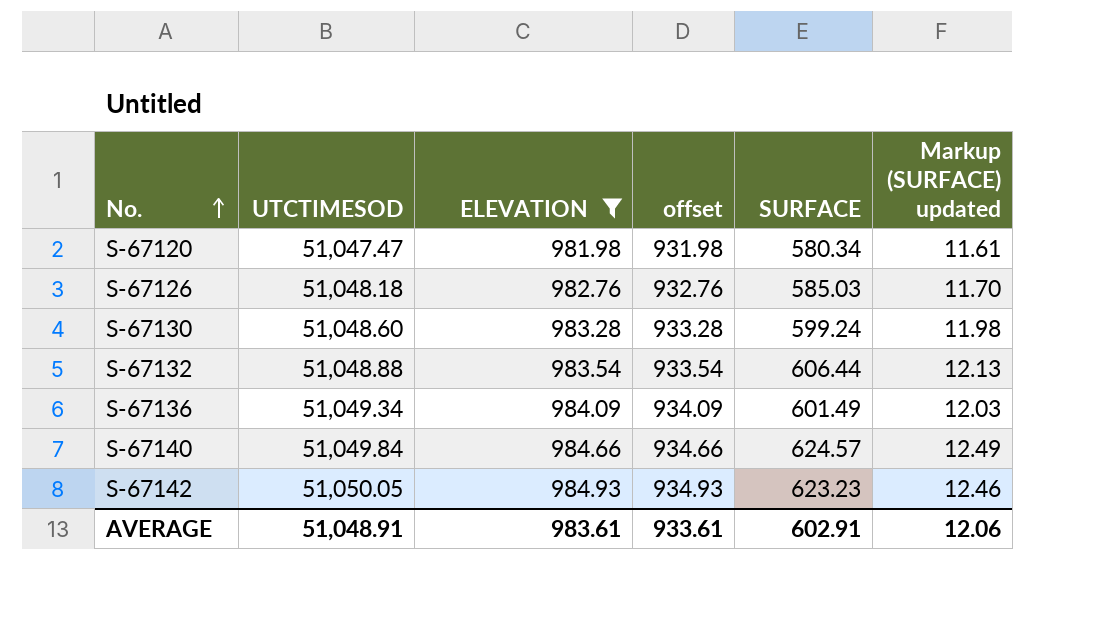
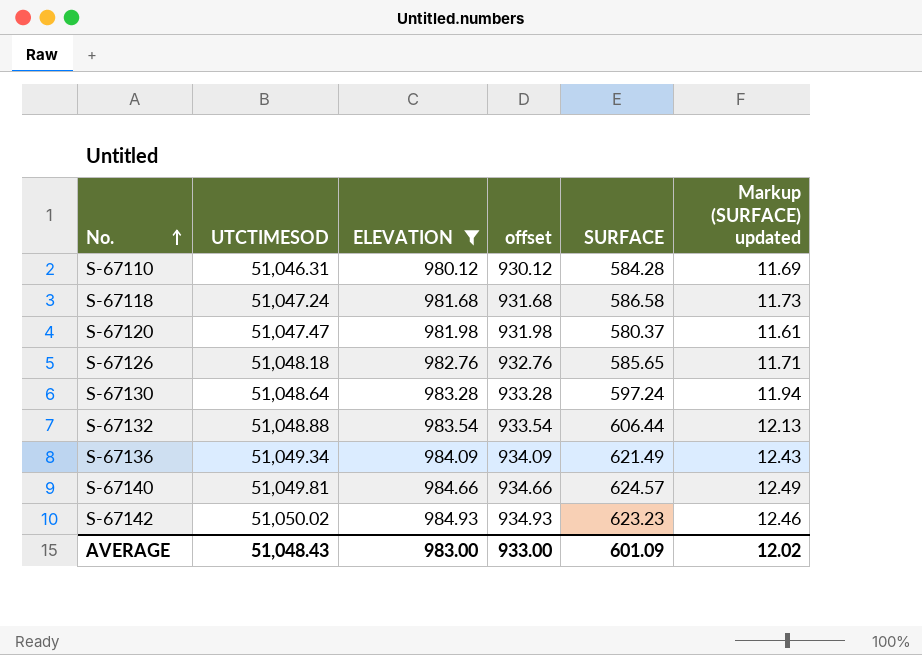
row S-67110: none -> 51,046.31 | 980.12 | 930.12 | 584.28 | 11.69
row S-67118: none -> 51,047.24 | 981.68 | 931.68 | 586.58 | 11.73
S-67120 | SURFACE: 580.34 -> 580.37
S-67126 | SURFACE: 585.03 -> 585.65
S-67126 | Markup (SURFACE) updated: 11.70 -> 11.71
S-67130 | UTCTIMESOD: 51,048.60 -> 51,048.64
S-67130 | SURFACE: 599.24 -> 597.24
S-67130 | Markup (SURFACE) updated: 11.98 -> 11.94
S-67136 | SURFACE: 601.49 -> 621.49
S-67136 | Markup (SURFACE) updated: 12.03 -> 12.43
S-67140 | UTCTIMESOD: 51,049.84 -> 51,049.81
S-67142 | UTCTIMESOD: 51,050.05 -> 51,050.02
AVERAGE | UTCTIMESOD: 51,048.91 -> 51,048.43
AVERAGE | ELEVATION: 983.61 -> 983.00
AVERAGE | offset: 933.61 -> 933.00
AVERAGE | SURFACE: 602.91 -> 601.09
AVERAGE | Markup (SURFACE) updated: 12.06 -> 12.02

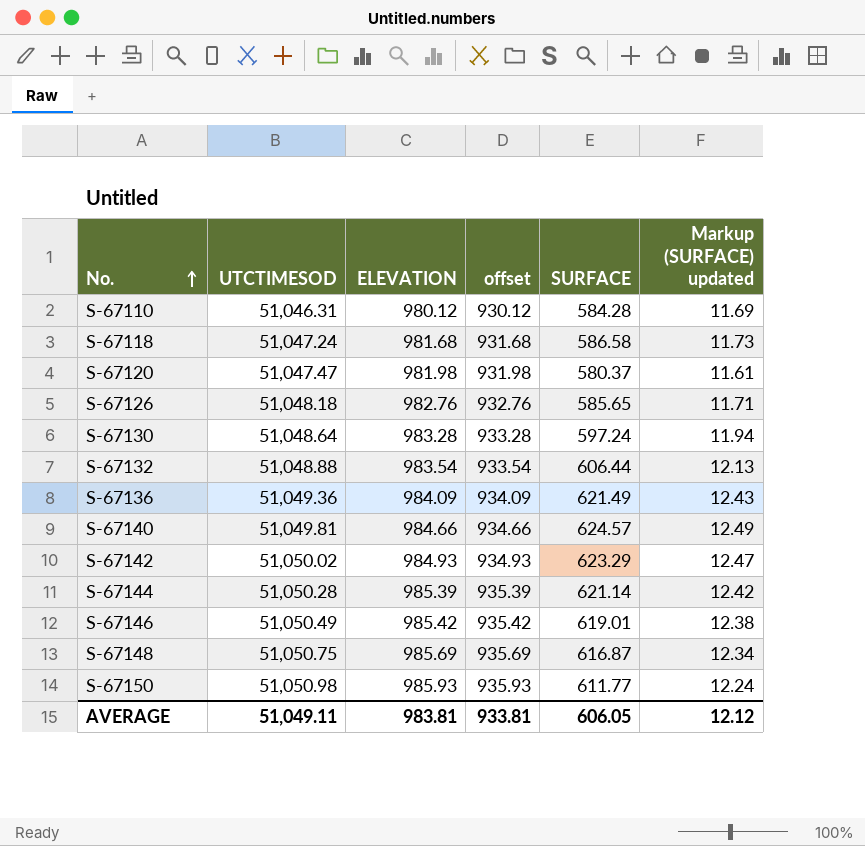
filter: ELEVATION <= 984.93 -> none
S-67136 | UTCTIMESOD: 51,049.34 -> 51,049.36
S-67142 | SURFACE: 623.23 -> 623.29
S-67142 | Markup (SURFACE) updated: 12.46 -> 12.47
AVERAGE | UTCTIMESOD: 51,048.43 -> 51,049.11
AVERAGE | ELEVATION: 983.00 -> 983.81
AVERAGE | offset: 933.00 -> 933.81
AVERAGE | SURFACE: 601.09 -> 606.05
AVERAGE | Markup (SURFACE) updated: 12.02 -> 12.12

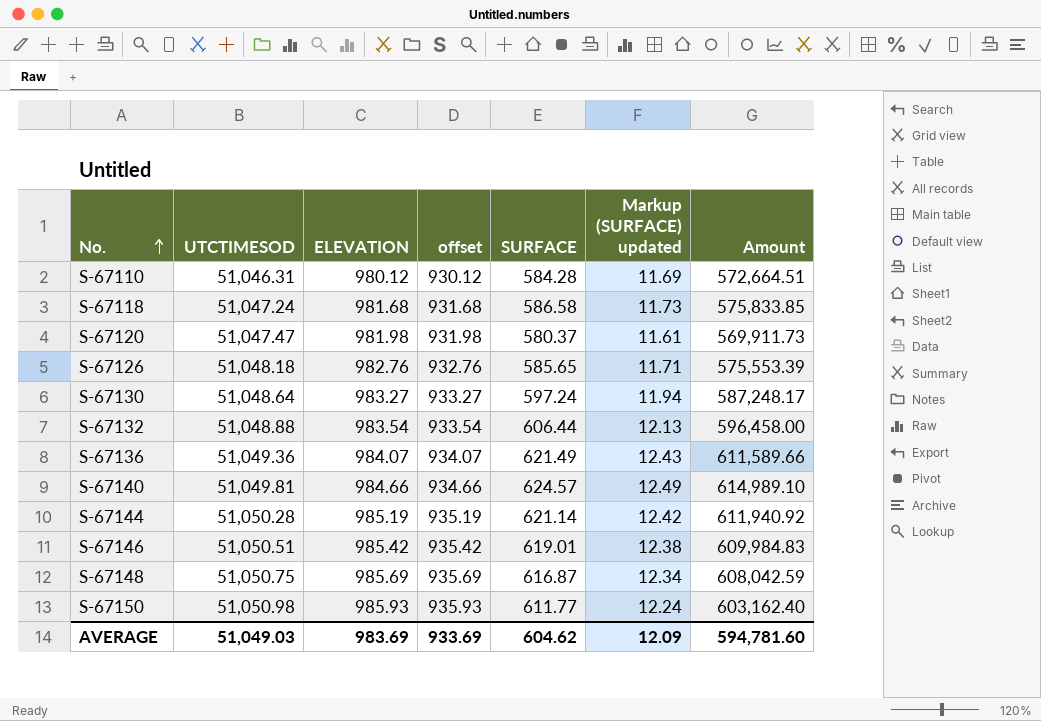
column Amount | formula: none -> [ELEVATION] * [SURFACE]
row S-67142: 51,050.02 | 984.93 | 934.93 | 623.29 | 12.47 -> none
S-67130 | ELEVATION: 983.28 -> 983.27
S-67130 | offset: 933.28 -> 933.27
S-67136 | ELEVATION: 984.09 -> 984.07
S-67136 | offset: 934.09 -> 934.07
S-67144 | ELEVATION: 985.39 -> 985.19
S-67144 | offset: 935.39 -> 935.19
S-67146 | UTCTIMESOD: 51,050.49 -> 51,050.51
AVERAGE | UTCTIMESOD: 51,049.11 -> 51,049.03
AVERAGE | ELEVATION: 983.81 -> 983.69
AVERAGE | offset: 933.81 -> 933.69
AVERAGE | SURFACE: 606.05 -> 604.62
AVERAGE | Markup (SURFACE) updated: 12.12 -> 12.09

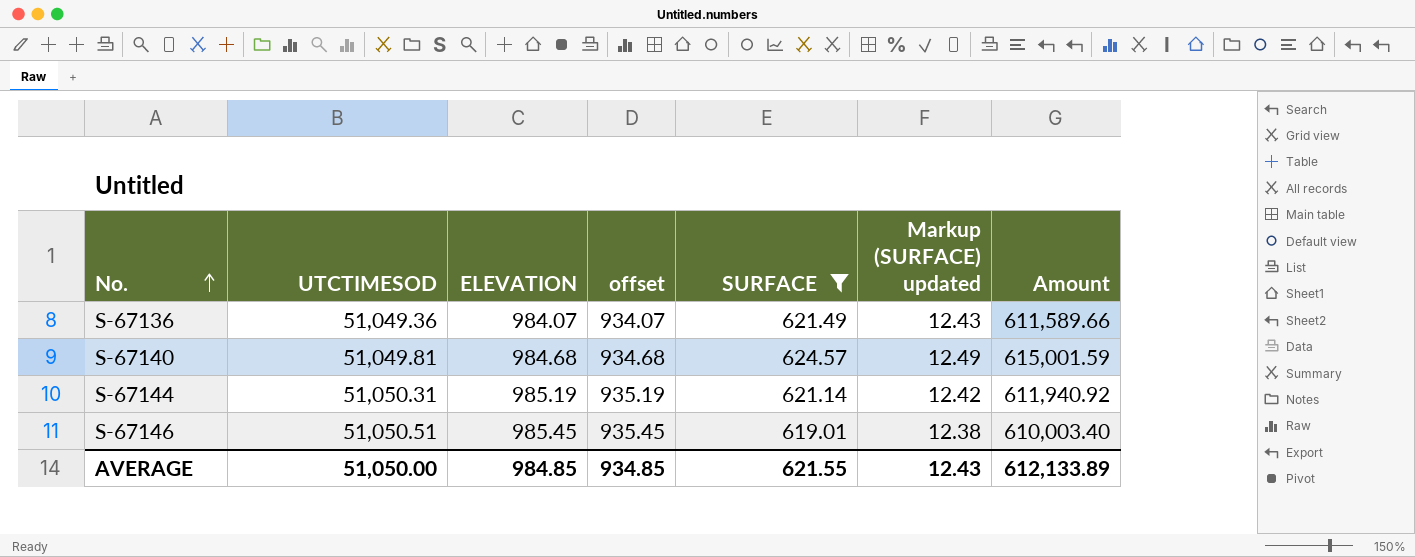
filter: none -> SURFACE >= 619.01
S-67140 | ELEVATION: 984.66 -> 984.68
S-67140 | offset: 934.66 -> 934.68
S-67140 | Amount: 614,989.10 -> 615,001.59
S-67144 | UTCTIMESOD: 51,050.28 -> 51,050.31
S-67146 | ELEVATION: 985.42 -> 985.45
S-67146 | offset: 935.42 -> 935.45
S-67146 | Amount: 609,984.83 -> 610,003.40
AVERAGE | UTCTIMESOD: 51,049.03 -> 51,050.00
AVERAGE | ELEVATION: 983.69 -> 984.85
AVERAGE | offset: 933.69 -> 934.85
AVERAGE | SURFACE: 604.62 -> 621.55
AVERAGE | Markup (SURFACE) updated: 12.09 -> 12.43
AVERAGE | Amount: 594,781.60 -> 612,133.89

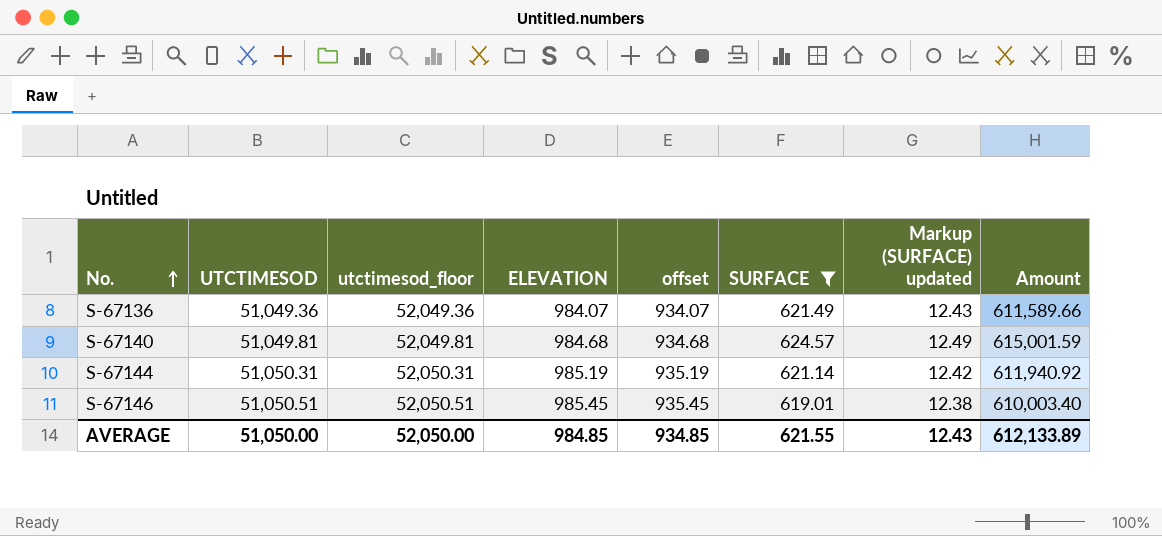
column utctimesod_floor | formula: none -> [UTCTIMESOD] + 1000

